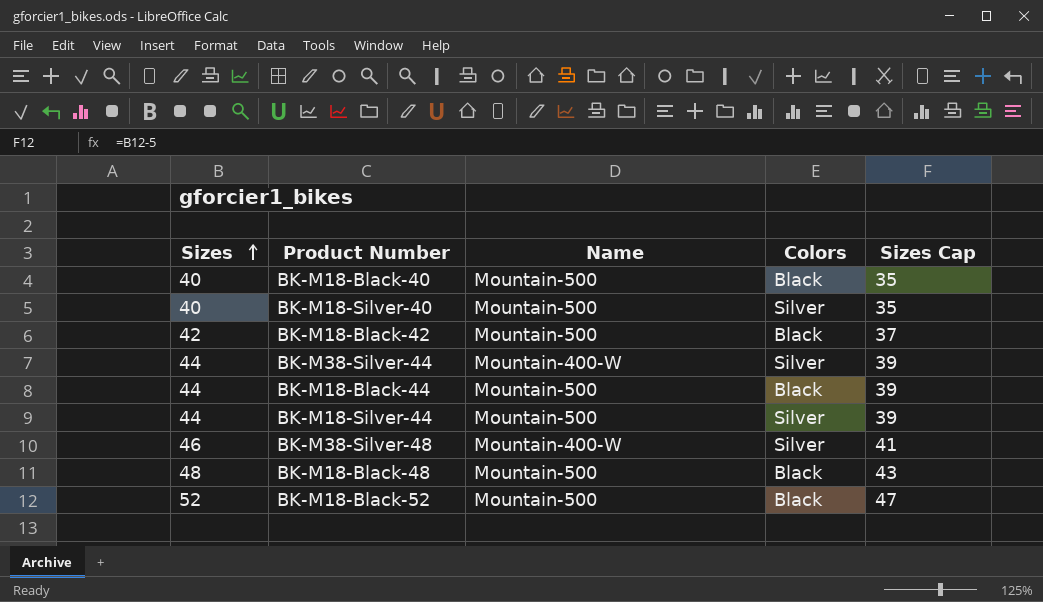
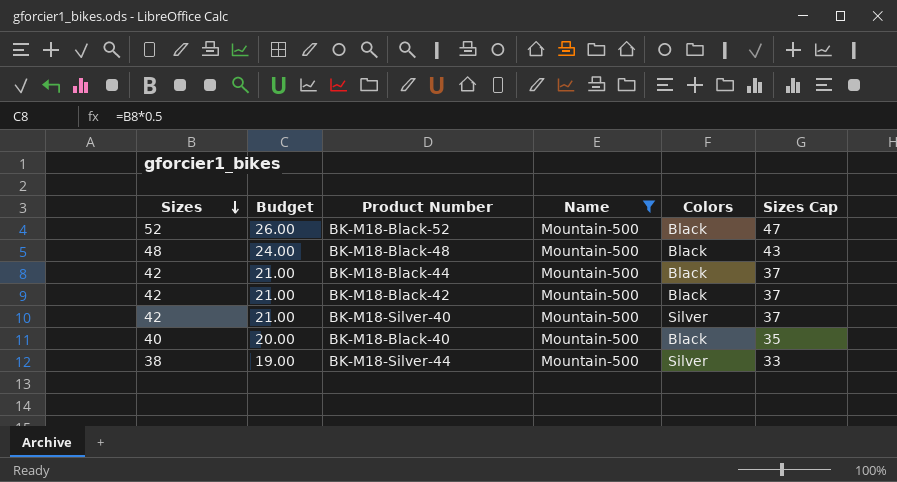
filter: none -> Name = Mountain-500
row order: Sizes ascending -> Sizes descending
column Budget | formula: none -> [Sizes] * 0.5
BK-M18-Black-44 | Sizes: 44 -> 42
BK-M18-Black-44 | Sizes Cap: 39 -> 37
BK-M18-Silver-40 | Sizes: 40 -> 42
BK-M18-Silver-40 | Sizes Cap: 35 -> 37
BK-M18-Silver-44 | Sizes: 44 -> 38
BK-M18-Silver-44 | Sizes Cap: 39 -> 33

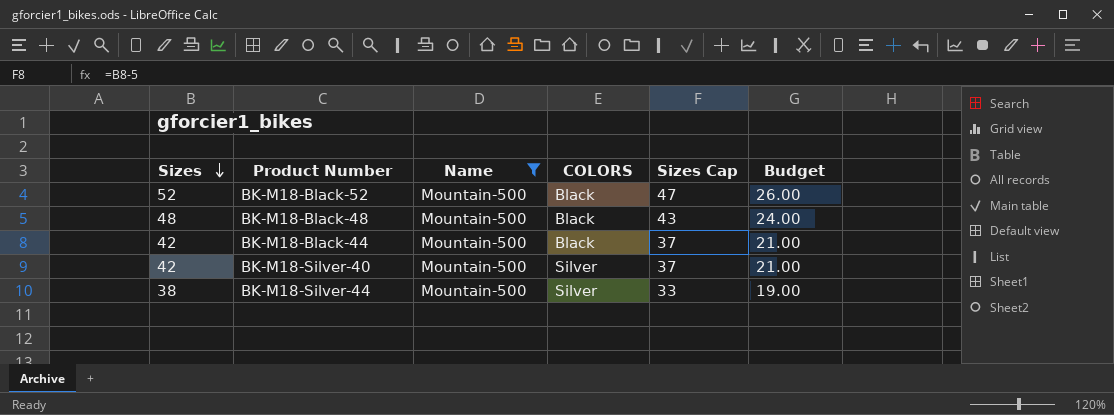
column name: Colors -> COLORS
column Budget | position: 2 -> 6
row BK-M18-Black-42: 42 | 21.00 | Mountain-500 | Black | 37 -> none
row BK-M18-Black-40: 40 | 20.00 | Mountain-500 | Black | 35 -> none

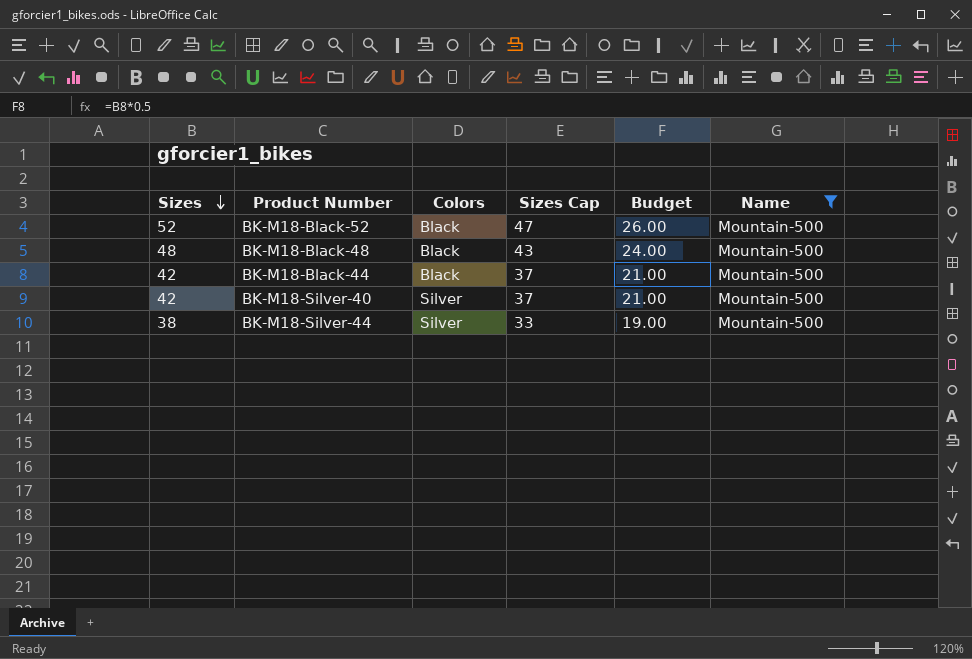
column name: COLORS -> Colors
column Name | position: 3 -> 6

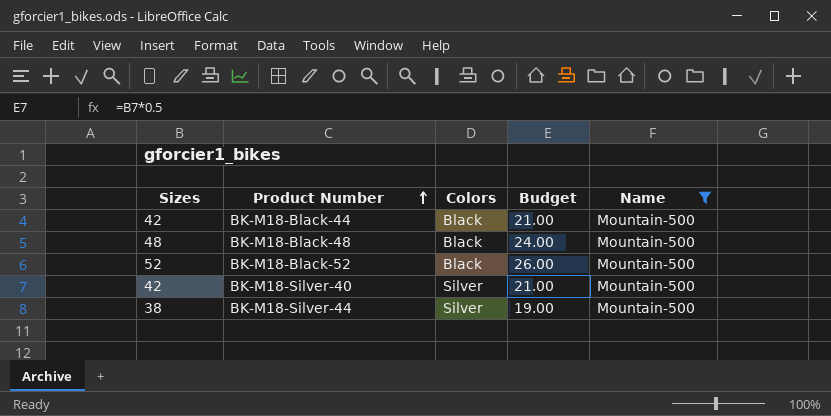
row order: Sizes descending -> Product Number ascending
column Sizes Cap | formula: [Sizes] - 5 -> none

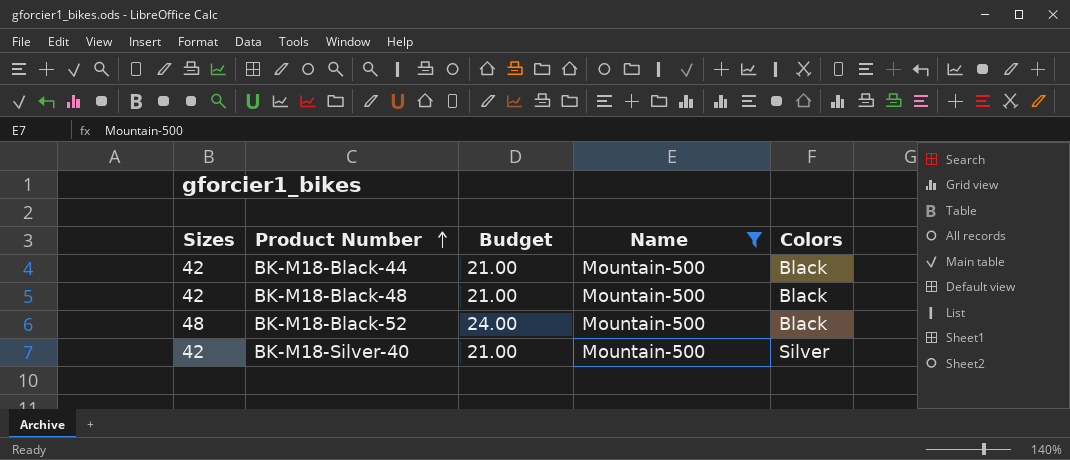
column Colors | position: 3 -> 5
row BK-M18-Silver-44: 38 | Silver | 19.00 | Mountain-500 -> none
BK-M18-Black-48 | Sizes: 48 -> 42
BK-M18-Black-48 | Budget: 24.00 -> 21.00
BK-M18-Black-52 | Sizes: 52 -> 48
BK-M18-Black-52 | Budget: 26.00 -> 24.00

